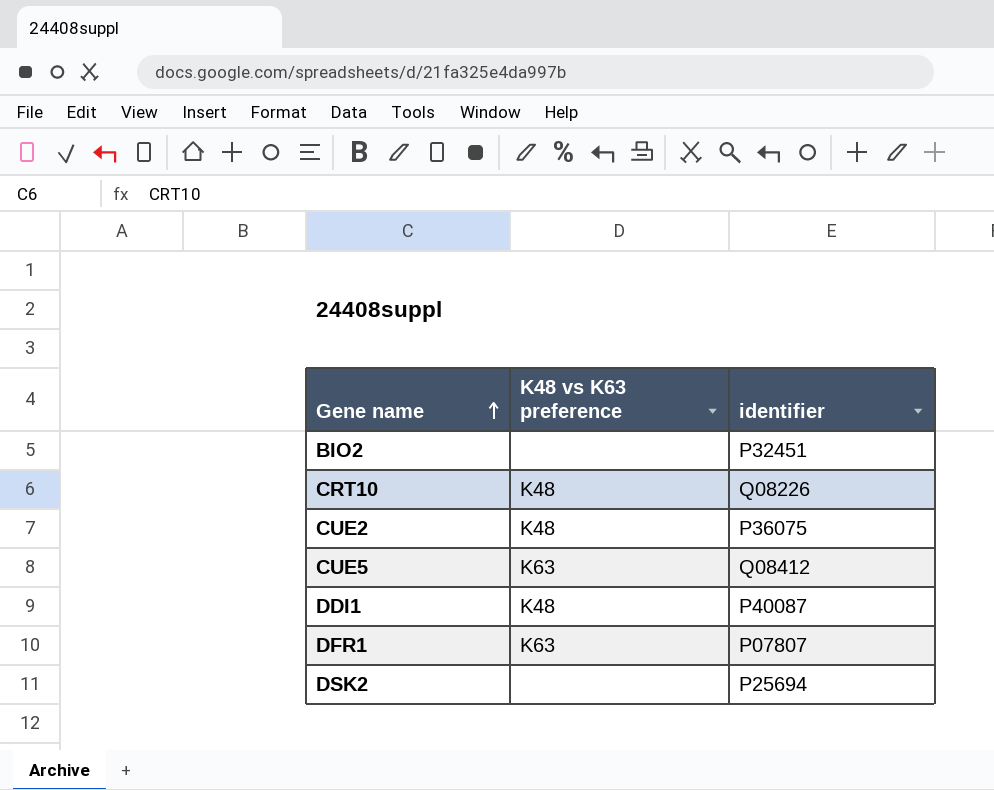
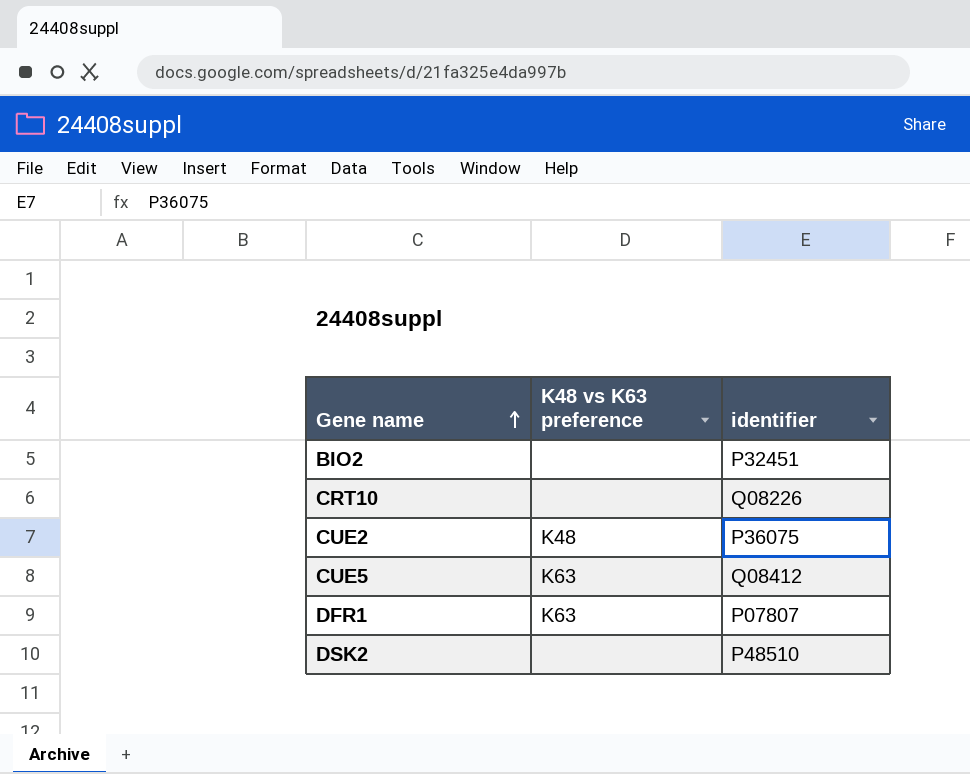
row DDI1: K48 | P40087 -> none
CRT10 | K48 vs K63 preference: K48 -> none
DSK2 | identifier: P25694 -> P48510

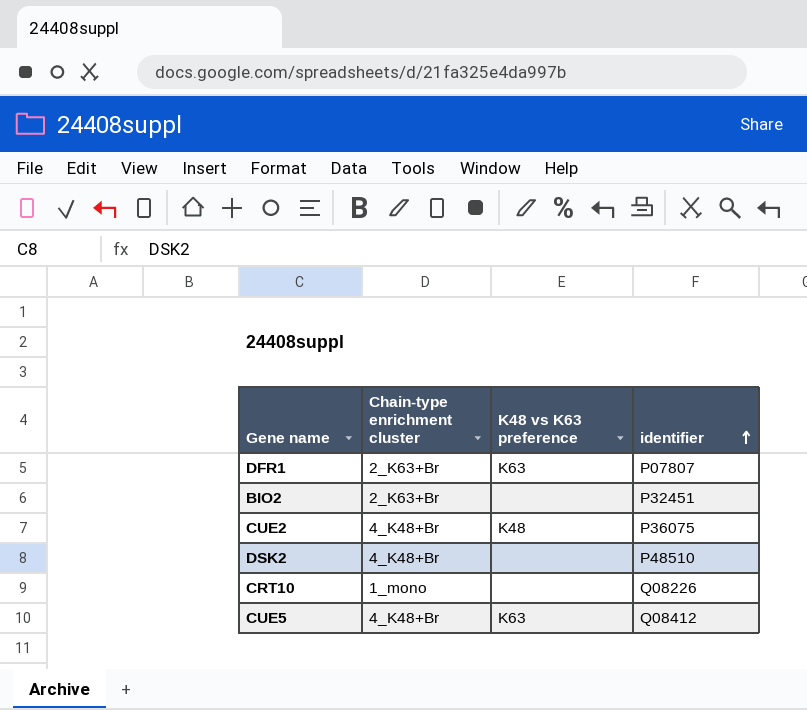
row order: Gene name ascending -> identifier ascending
column Chain-type enrichment cluster | position: none -> 2

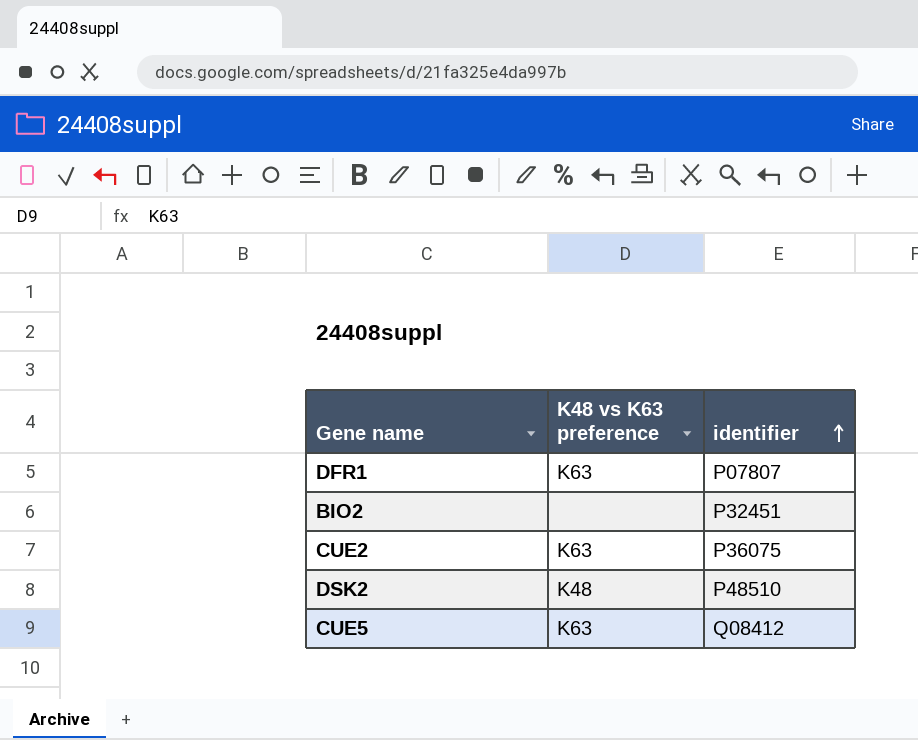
column Chain-type enrichment cluster | position: 2 -> none
row CRT10: 1_mono | none | Q08226 -> none
CUE2 | K48 vs K63 preference: K48 -> K63
DSK2 | K48 vs K63 preference: none -> K48

